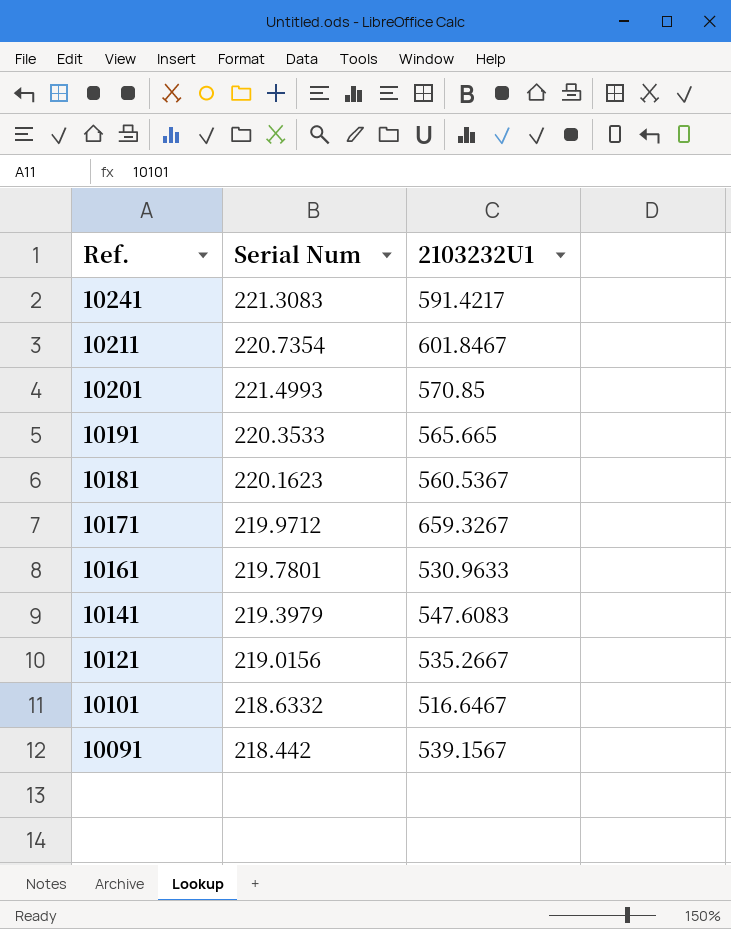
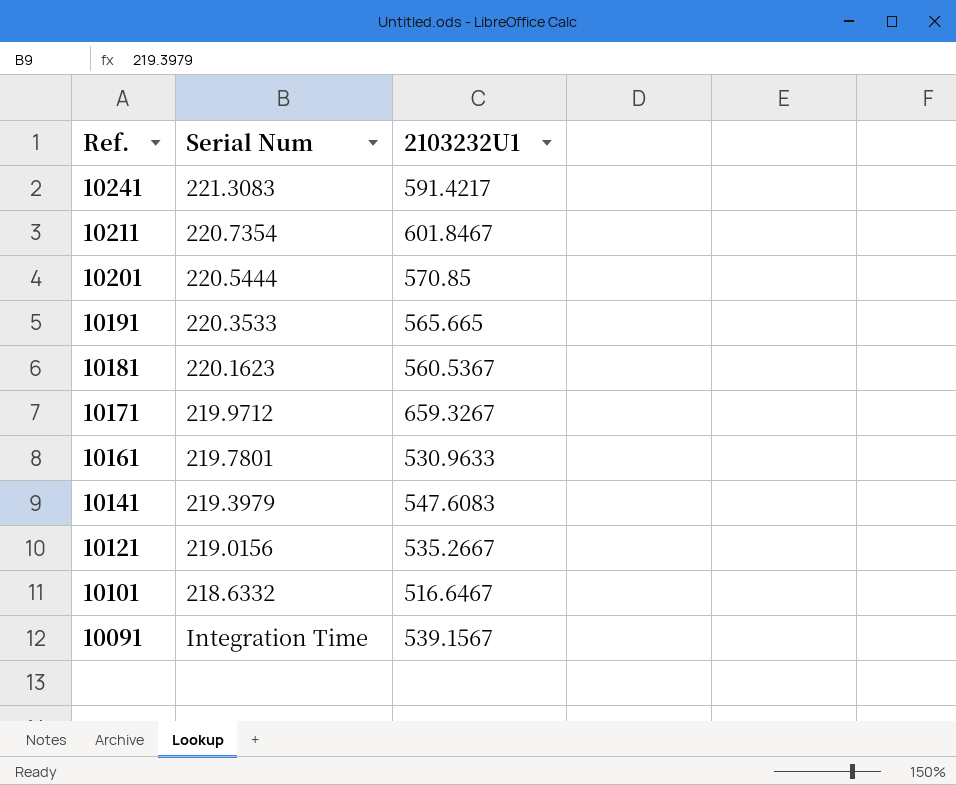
10201 | Serial Num: 221.4993 -> 220.5444
10091 | Serial Num: 218.442 -> Integration Time

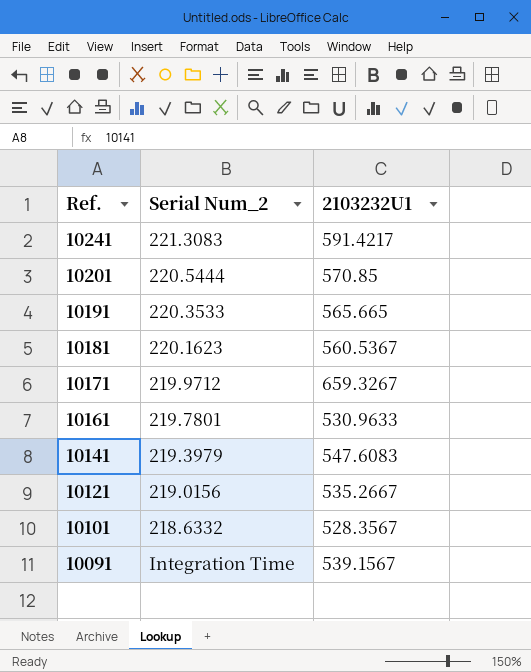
column name: Serial Num -> Serial Num_2
row 10211: 220.7354 | 601.8467 -> none
10101 | 2103232U1: 516.6467 -> 528.3567

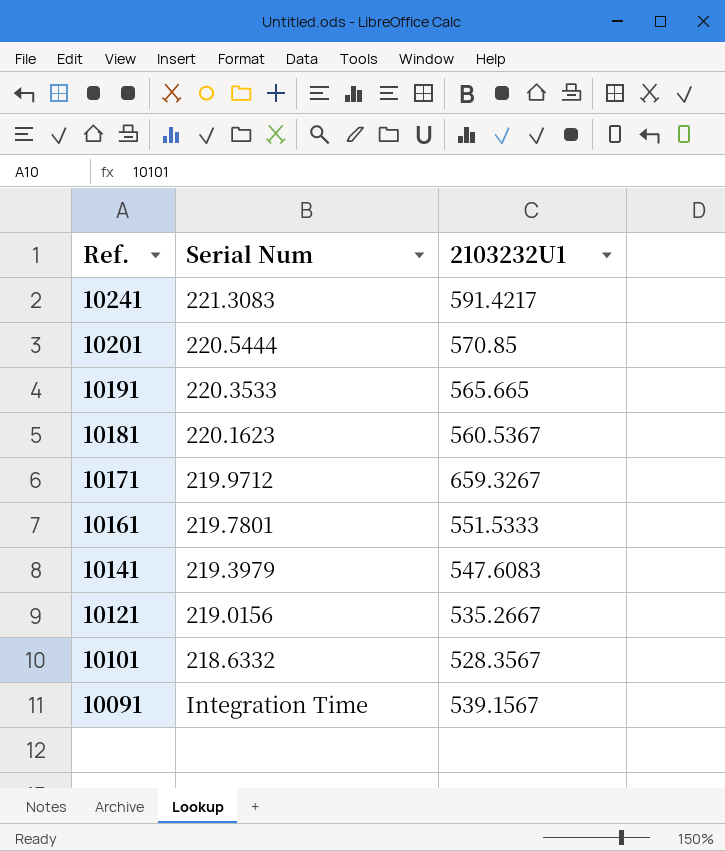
column name: Serial Num_2 -> Serial Num
10161 | 2103232U1: 530.9633 -> 551.5333

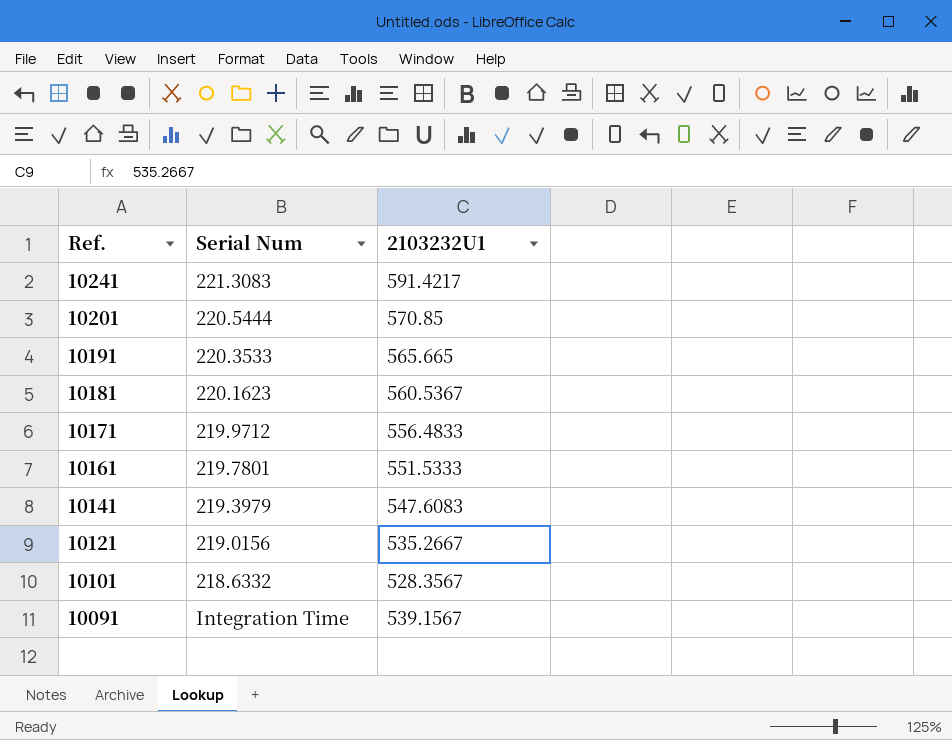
10171 | 2103232U1: 659.3267 -> 556.4833

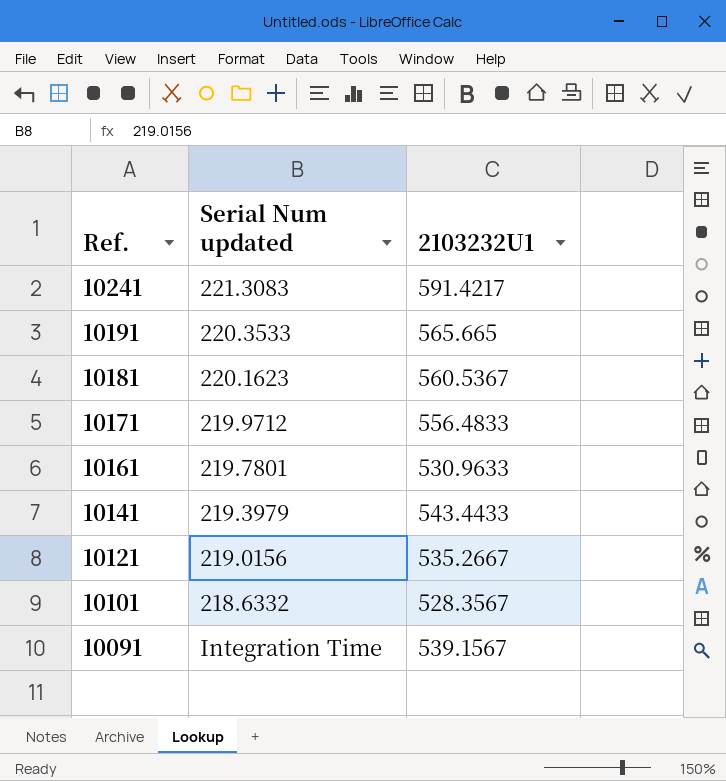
column name: Serial Num -> Serial Num updated
row 10201: 220.5444 | 570.85 -> none
10161 | 2103232U1: 551.5333 -> 530.9633
10141 | 2103232U1: 547.6083 -> 543.4433

